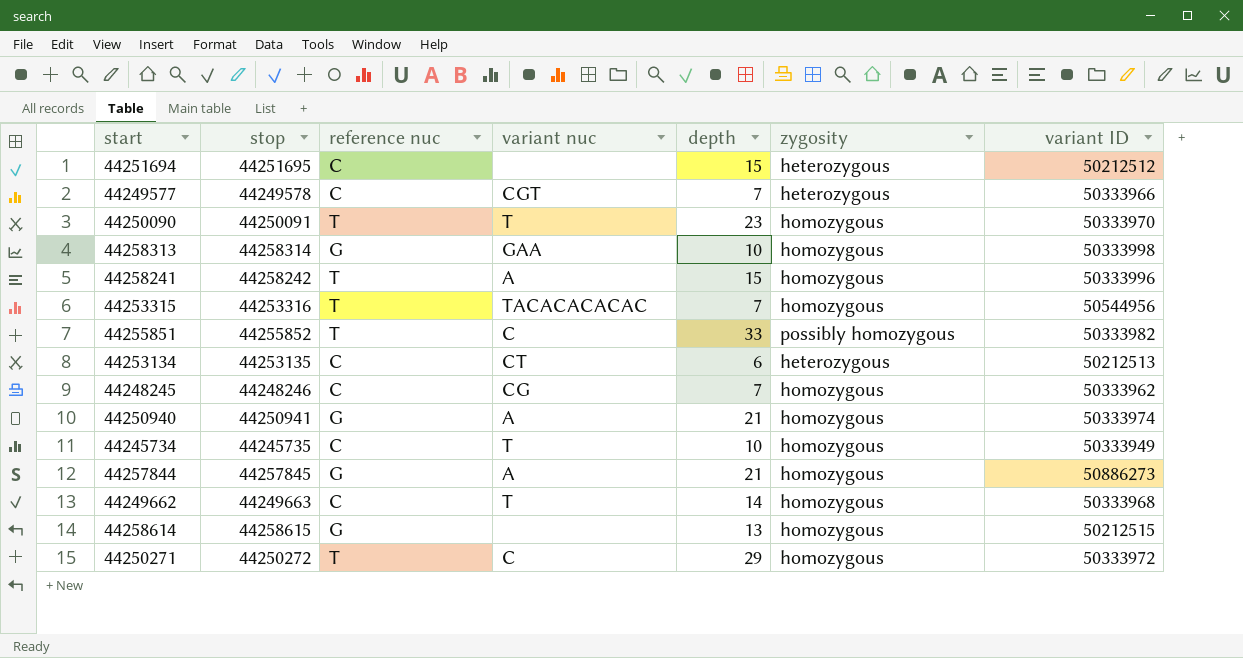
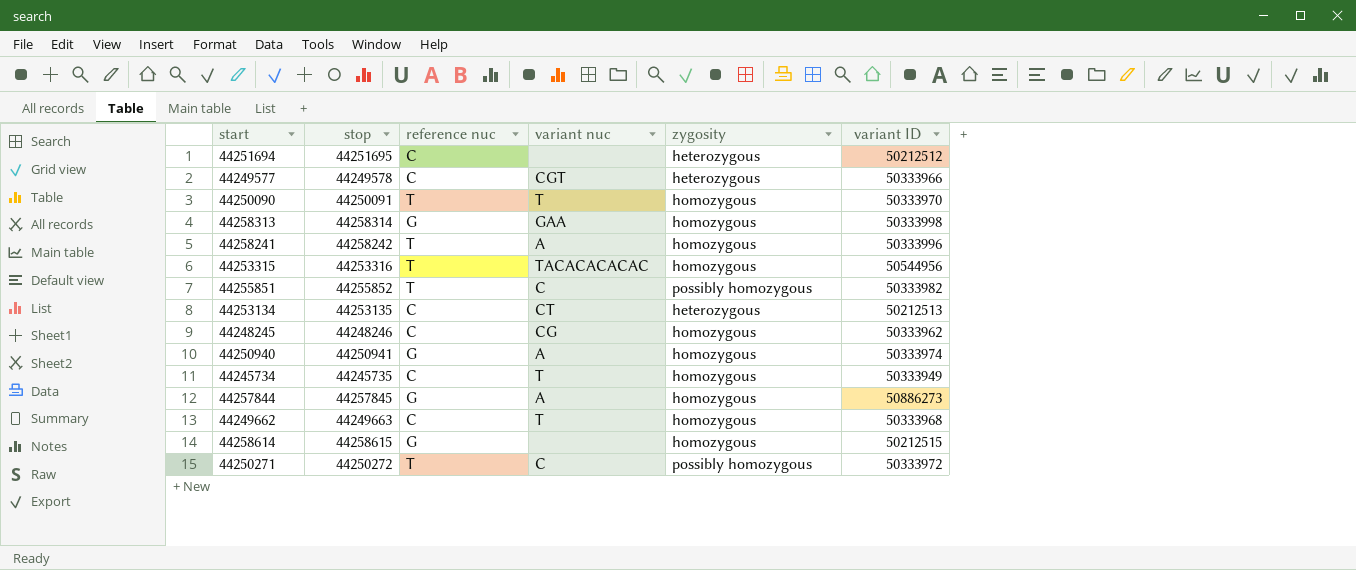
column depth | position: 5 -> none
44250271 | zygosity: homozygous -> possibly homozygous

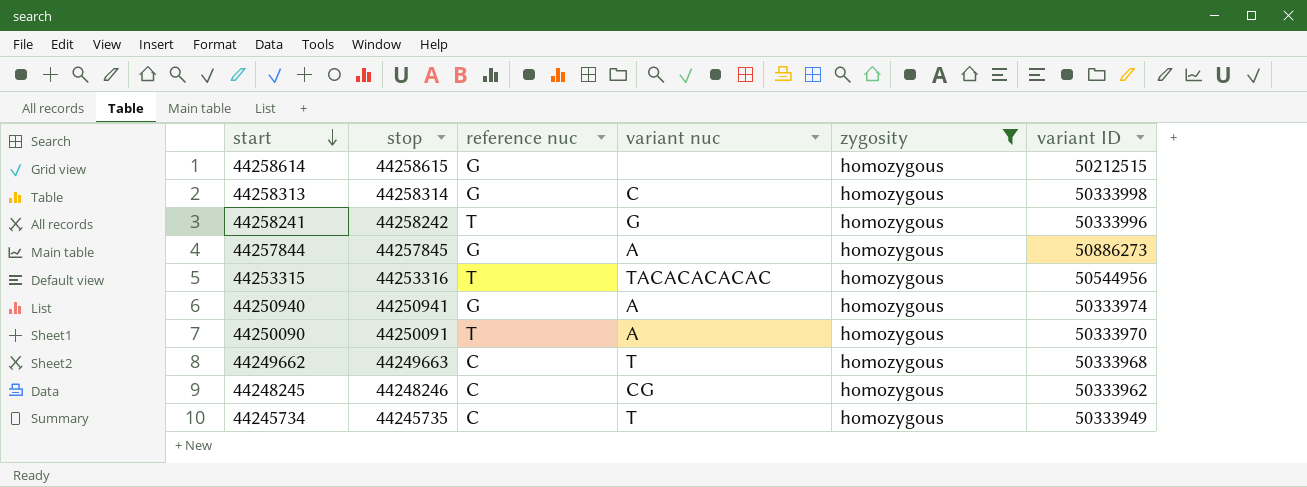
filter: none -> zygosity = homozygous
row order: none -> start descending
44258313 | variant nuc: GAA -> C
44258241 | variant nuc: A -> G
44250090 | variant nuc: T -> A

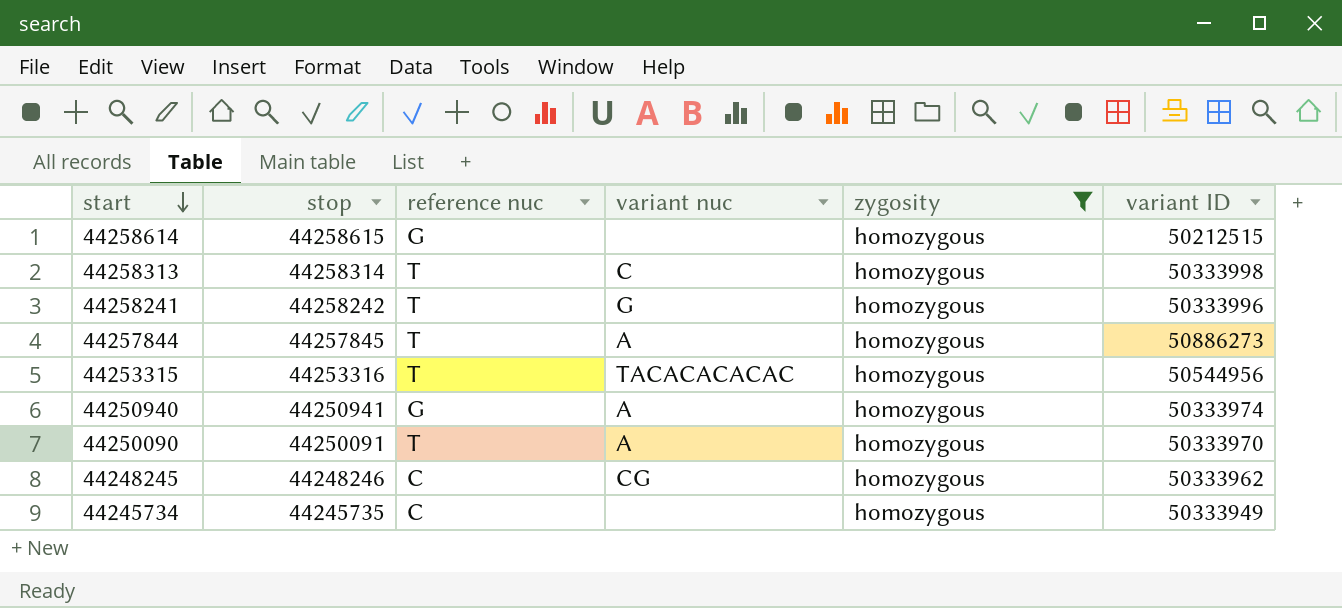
row 44249662: 44249663 | C | T | homozygous | 50333968 -> none
44258313 | reference nuc: G -> T
44257844 | reference nuc: G -> T
44245734 | variant nuc: T -> none

